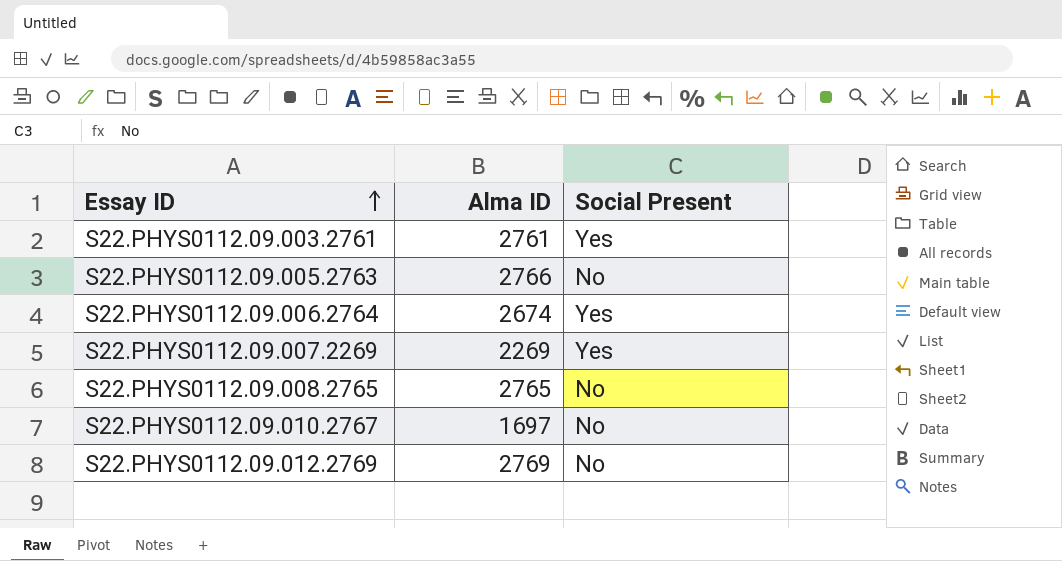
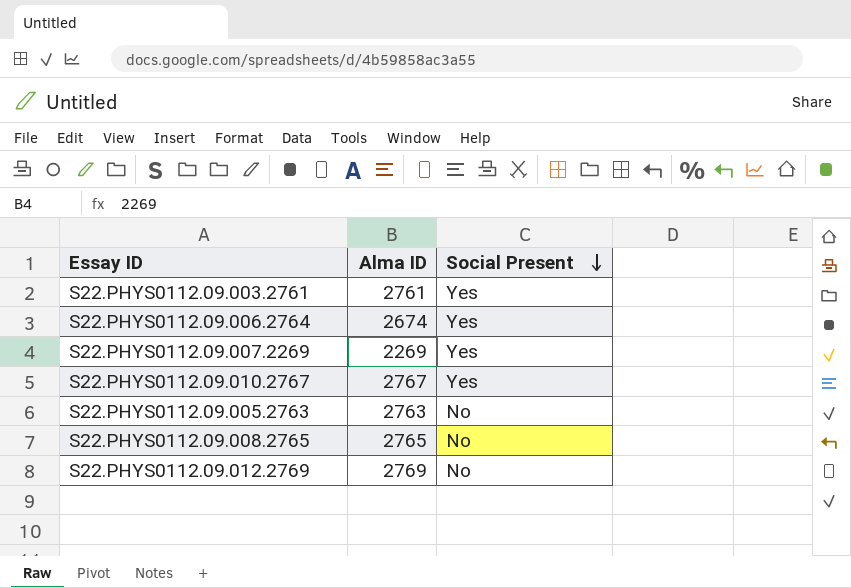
row order: Essay ID ascending -> Social Present descending
S22.PHYS0112.09.010.2767 | Alma ID: 1697 -> 2767
S22.PHYS0112.09.010.2767 | Social Present: No -> Yes
S22.PHYS0112.09.005.2763 | Alma ID: 2766 -> 2763

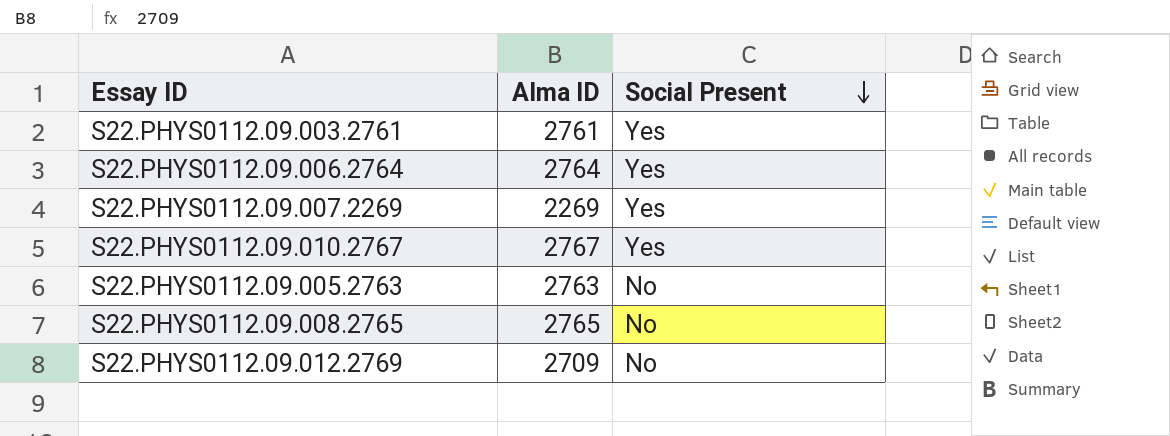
S22.PHYS0112.09.006.2764 | Alma ID: 2674 -> 2764
S22.PHYS0112.09.012.2769 | Alma ID: 2769 -> 2709

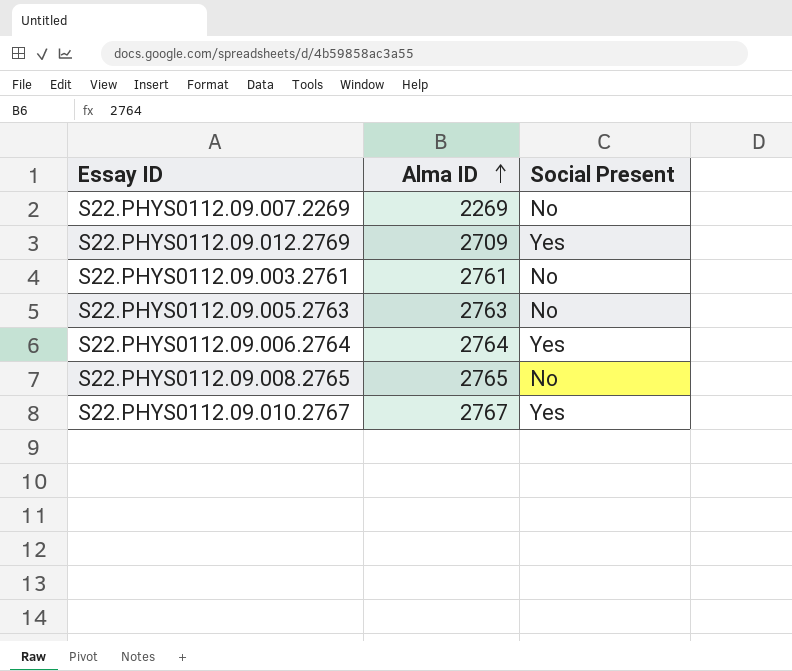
row order: Social Present descending -> Alma ID ascending
S22.PHYS0112.09.007.2269 | Social Present: Yes -> No
S22.PHYS0112.09.012.2769 | Social Present: No -> Yes
S22.PHYS0112.09.003.2761 | Social Present: Yes -> No

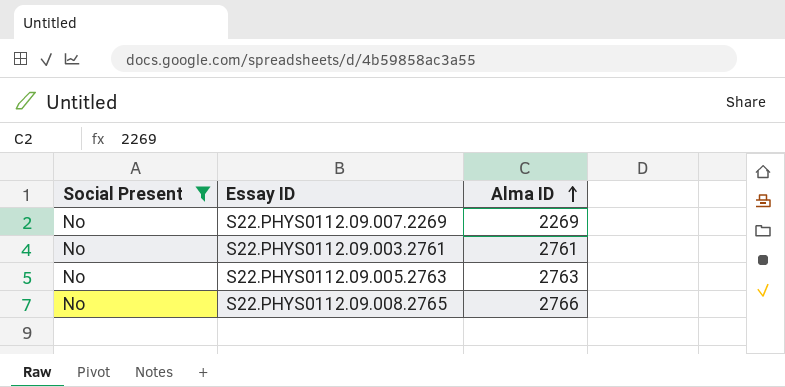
filter: none -> Social Present = No
column Social Present | position: 3 -> 1
S22.PHYS0112.09.008.2765 | Alma ID: 2765 -> 2766

